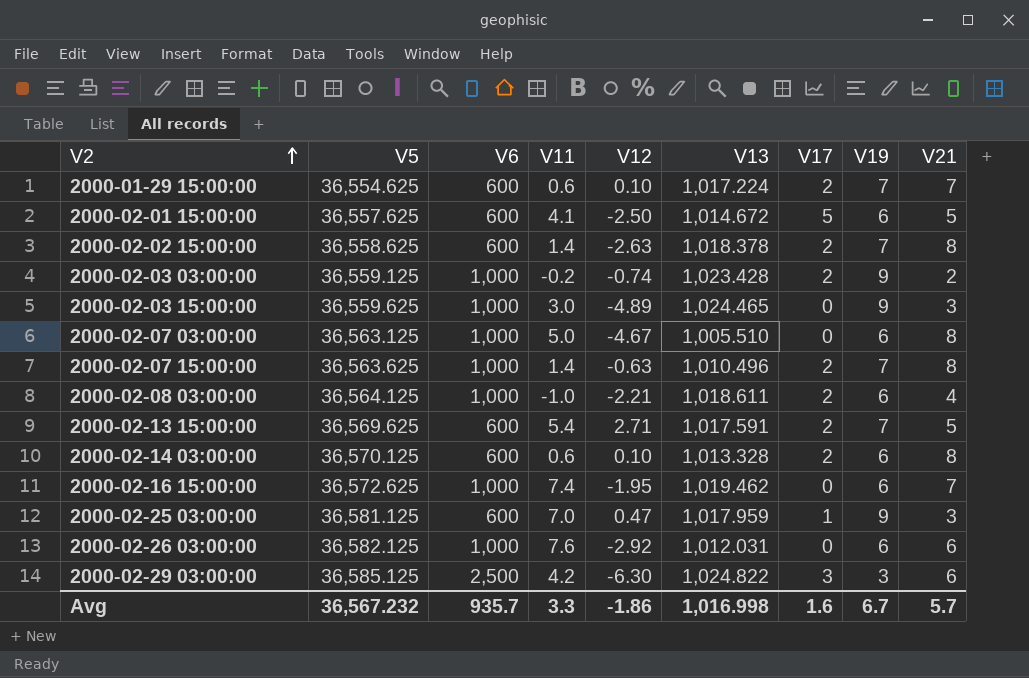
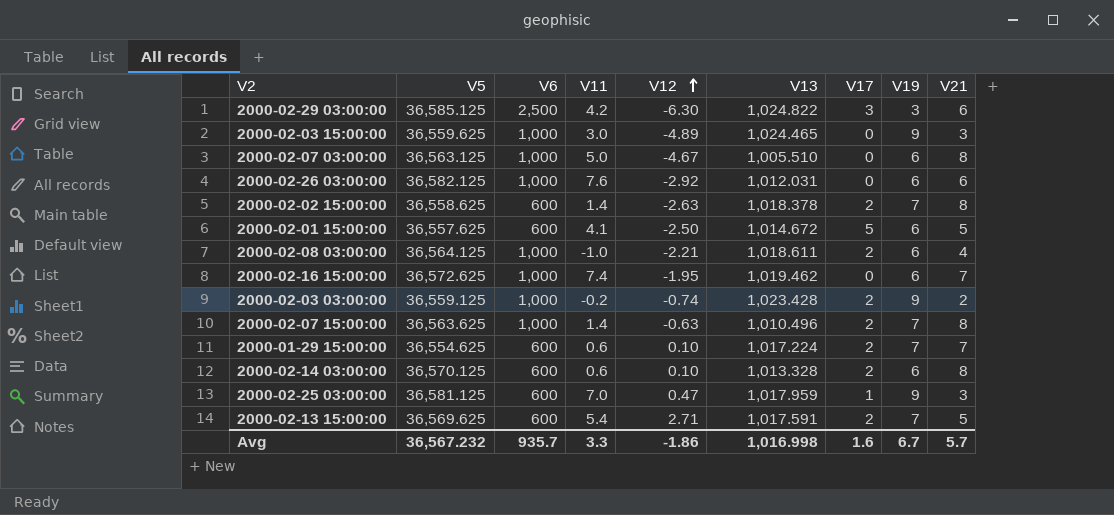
row order: V2 ascending -> V12 ascending

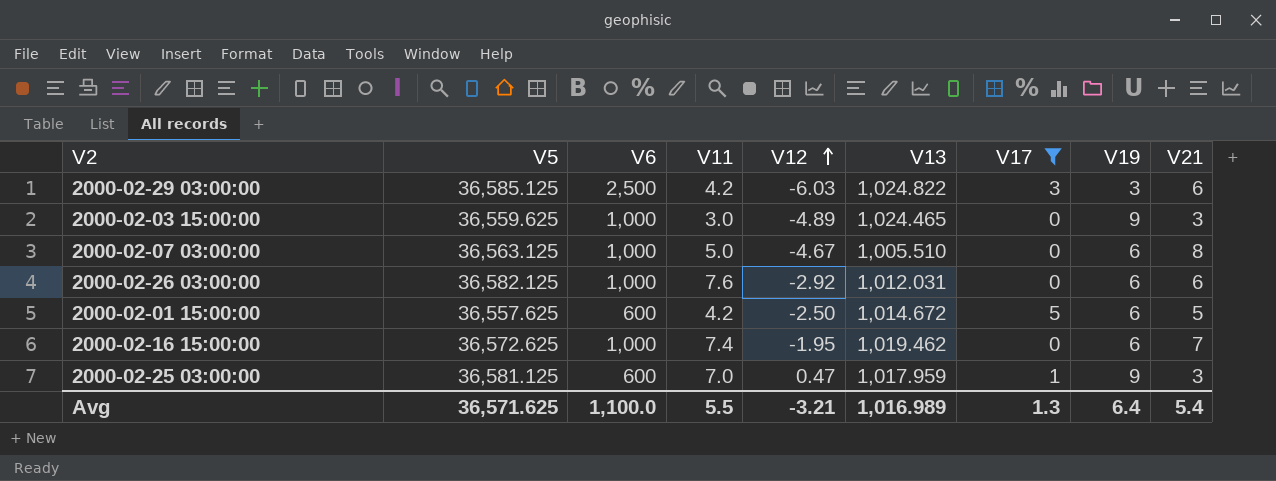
filter: none -> V17 != 2
2000-02-29 03:00:00 | V12: -6.30 -> -6.03
2000-02-01 15:00:00 | V11: 4.1 -> 4.2
Avg | V5: 36,567.232 -> 36,571.625
Avg | V6: 935.7 -> 1,100.0
Avg | V11: 3.3 -> 5.5
Avg | V12: -1.86 -> -3.21
Avg | V13: 1,016.998 -> 1,016.989
Avg | V17: 1.6 -> 1.3
Avg | V19: 6.7 -> 6.4
Avg | V21: 5.7 -> 5.4

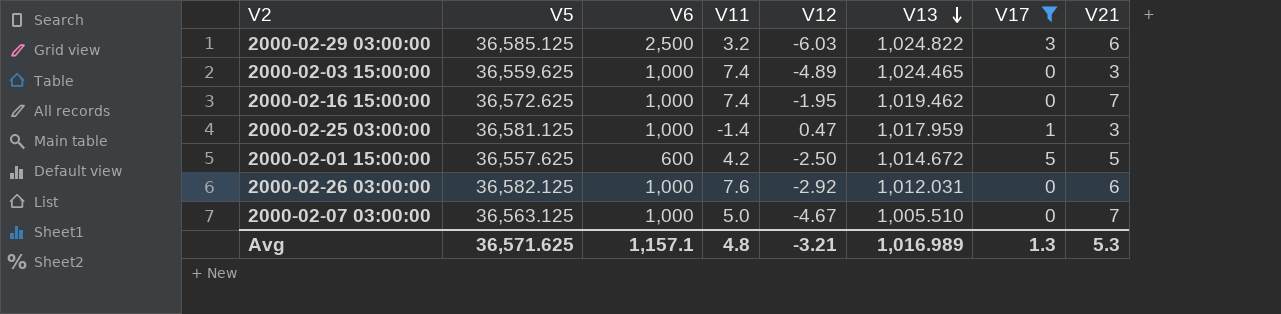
row order: V12 ascending -> V13 descending
column V19 | position: 8 -> none
2000-02-29 03:00:00 | V11: 4.2 -> 3.2
2000-02-03 15:00:00 | V11: 3.0 -> 7.4
2000-02-25 03:00:00 | V6: 600 -> 1,000
2000-02-25 03:00:00 | V11: 7.0 -> -1.4
2000-02-07 03:00:00 | V21: 8 -> 7
Avg | V6: 1,100.0 -> 1,157.1
Avg | V11: 5.5 -> 4.8
Avg | V21: 5.4 -> 5.3

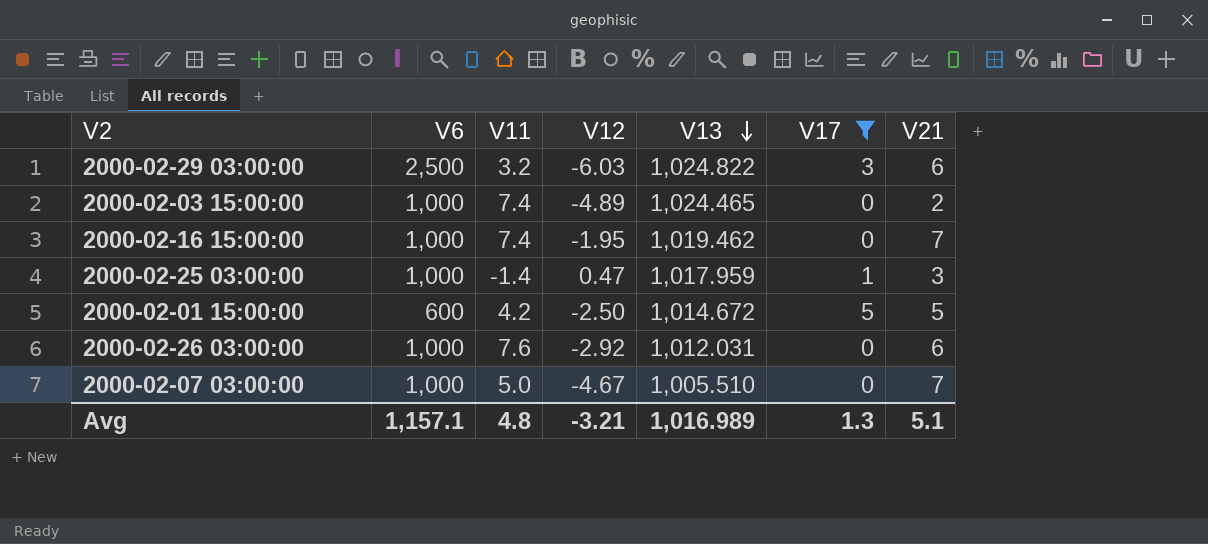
column V5 | position: 2 -> none
2000-02-03 15:00:00 | V21: 3 -> 2
Avg | V21: 5.3 -> 5.1

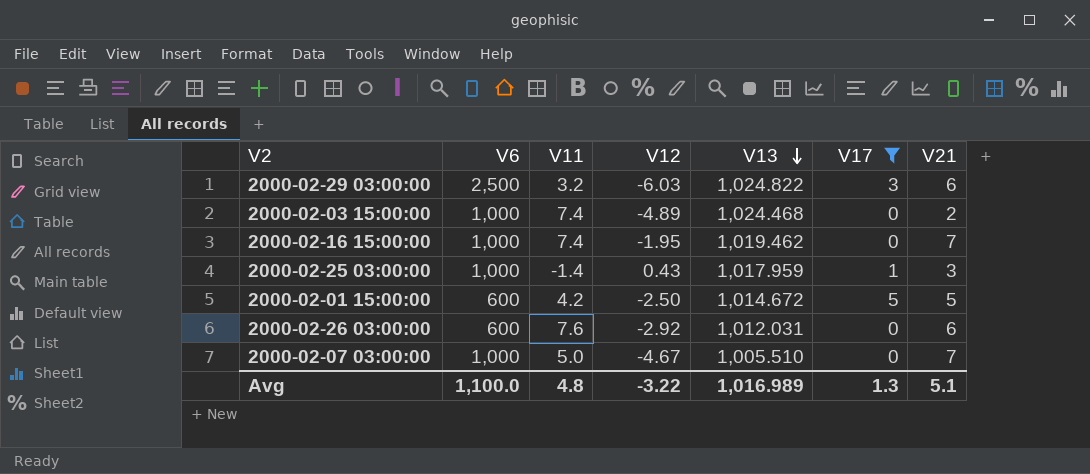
2000-02-03 15:00:00 | V13: 1,024.465 -> 1,024.468
2000-02-25 03:00:00 | V12: 0.47 -> 0.43
2000-02-26 03:00:00 | V6: 1,000 -> 600
Avg | V6: 1,157.1 -> 1,100.0
Avg | V12: -3.21 -> -3.22

